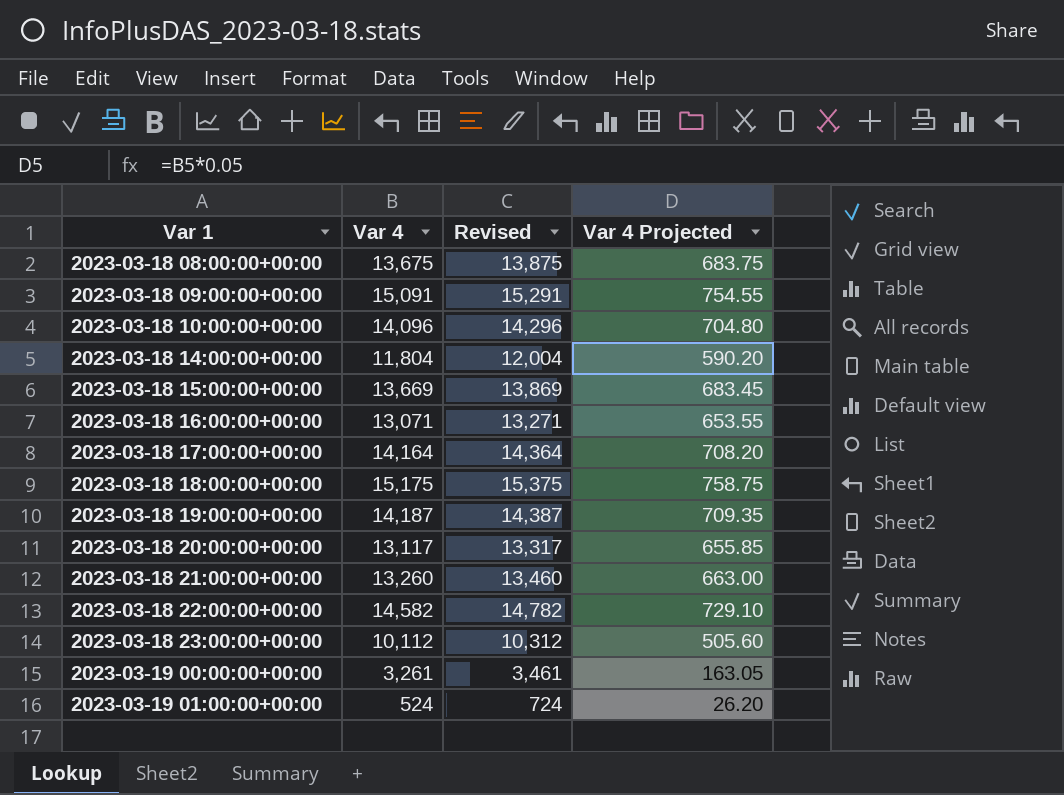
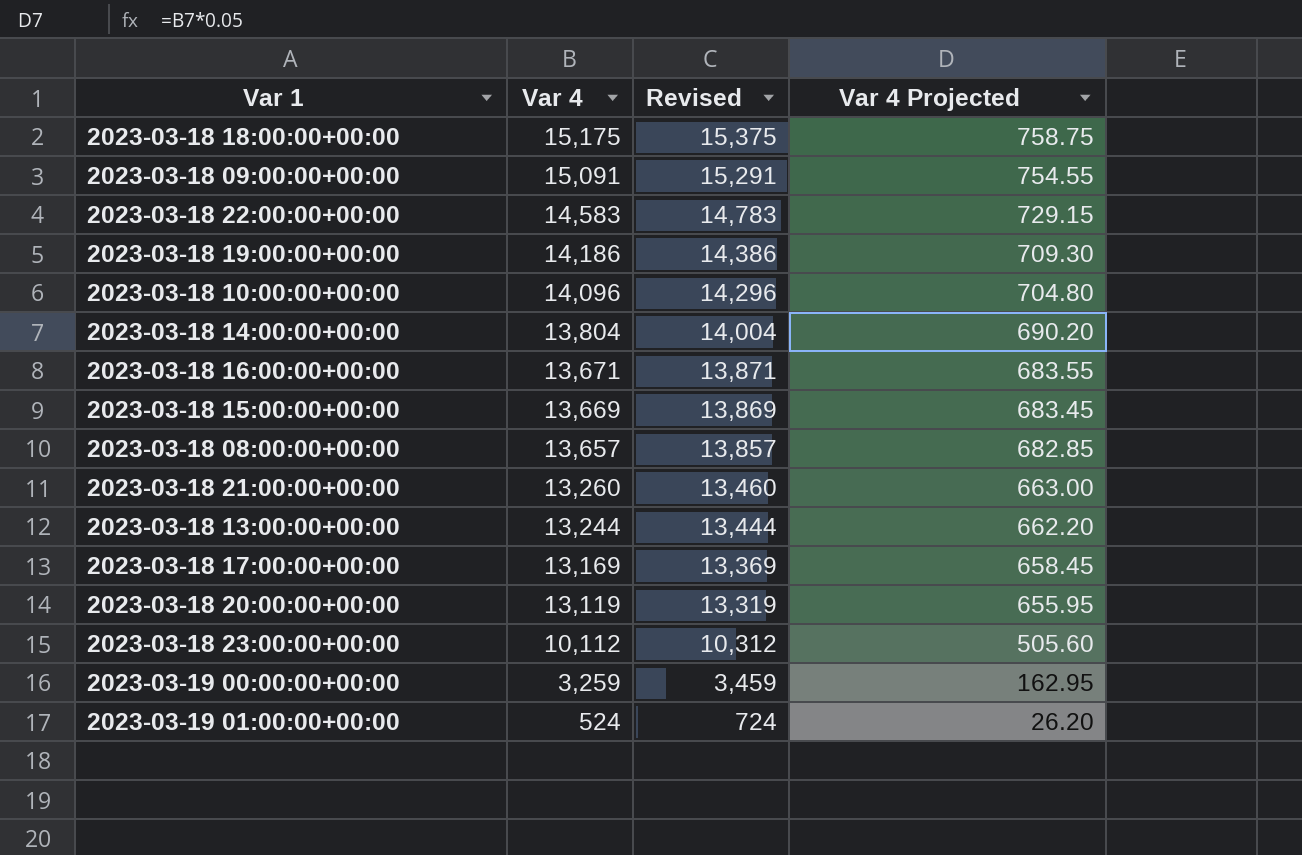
row order: Var 1 ascending -> Var 4 descending
2023-03-18 22:00:00+00:00 | Var 4: 14,582 -> 14,583
2023-03-18 22:00:00+00:00 | Revised: 14,782 -> 14,783
2023-03-18 22:00:00+00:00 | Var 4 Projected: 729.10 -> 729.15
2023-03-18 19:00:00+00:00 | Var 4: 14,187 -> 14,186
2023-03-18 19:00:00+00:00 | Revised: 14,387 -> 14,386
2023-03-18 19:00:00+00:00 | Var 4 Projected: 709.35 -> 709.30
2023-03-18 14:00:00+00:00 | Var 4: 11,804 -> 13,804
2023-03-18 14:00:00+00:00 | Revised: 12,004 -> 14,004
2023-03-18 14:00:00+00:00 | Var 4 Projected: 590.20 -> 690.20
2023-03-18 16:00:00+00:00 | Var 4: 13,071 -> 13,671
2023-03-18 16:00:00+00:00 | Revised: 13,271 -> 13,871
2023-03-18 16:00:00+00:00 | Var 4 Projected: 653.55 -> 683.55
2023-03-18 08:00:00+00:00 | Var 4: 13,675 -> 13,657
2023-03-18 08:00:00+00:00 | Revised: 13,875 -> 13,857
2023-03-18 08:00:00+00:00 | Var 4 Projected: 683.75 -> 682.85
row 2023-03-18 13:00:00+00:00: none -> 13,244 | 13,444 | 662.20
2023-03-18 17:00:00+00:00 | Var 4: 14,164 -> 13,169
2023-03-18 17:00:00+00:00 | Revised: 14,364 -> 13,369
2023-03-18 17:00:00+00:00 | Var 4 Projected: 708.20 -> 658.45
2023-03-18 20:00:00+00:00 | Var 4: 13,117 -> 13,119
2023-03-18 20:00:00+00:00 | Revised: 13,317 -> 13,319
2023-03-18 20:00:00+00:00 | Var 4 Projected: 655.85 -> 655.95
2023-03-19 00:00:00+00:00 | Var 4: 3,261 -> 3,259
2023-03-19 00:00:00+00:00 | Revised: 3,461 -> 3,459
2023-03-19 00:00:00+00:00 | Var 4 Projected: 163.05 -> 162.95

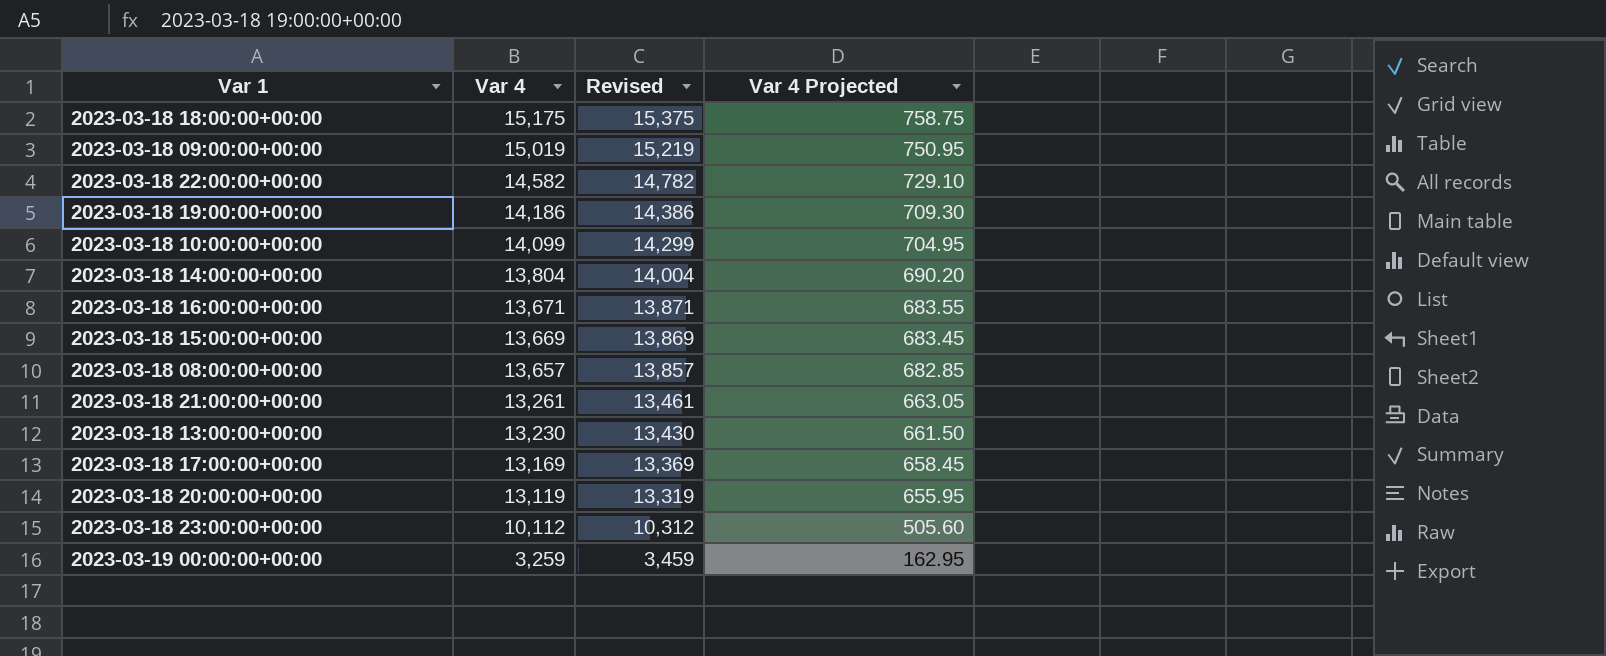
row 2023-03-19 01:00:00+00:00: 524 | 724 | 26.20 -> none
2023-03-18 09:00:00+00:00 | Var 4: 15,091 -> 15,019
2023-03-18 09:00:00+00:00 | Revised: 15,291 -> 15,219
2023-03-18 09:00:00+00:00 | Var 4 Projected: 754.55 -> 750.95
2023-03-18 22:00:00+00:00 | Var 4: 14,583 -> 14,582
2023-03-18 22:00:00+00:00 | Revised: 14,783 -> 14,782
2023-03-18 22:00:00+00:00 | Var 4 Projected: 729.15 -> 729.10
2023-03-18 10:00:00+00:00 | Var 4: 14,096 -> 14,099
2023-03-18 10:00:00+00:00 | Revised: 14,296 -> 14,299
2023-03-18 10:00:00+00:00 | Var 4 Projected: 704.80 -> 704.95
2023-03-18 21:00:00+00:00 | Var 4: 13,260 -> 13,261
2023-03-18 21:00:00+00:00 | Revised: 13,460 -> 13,461
2023-03-18 21:00:00+00:00 | Var 4 Projected: 663.00 -> 663.05
2023-03-18 13:00:00+00:00 | Var 4: 13,244 -> 13,230
2023-03-18 13:00:00+00:00 | Revised: 13,444 -> 13,430
2023-03-18 13:00:00+00:00 | Var 4 Projected: 662.20 -> 661.50

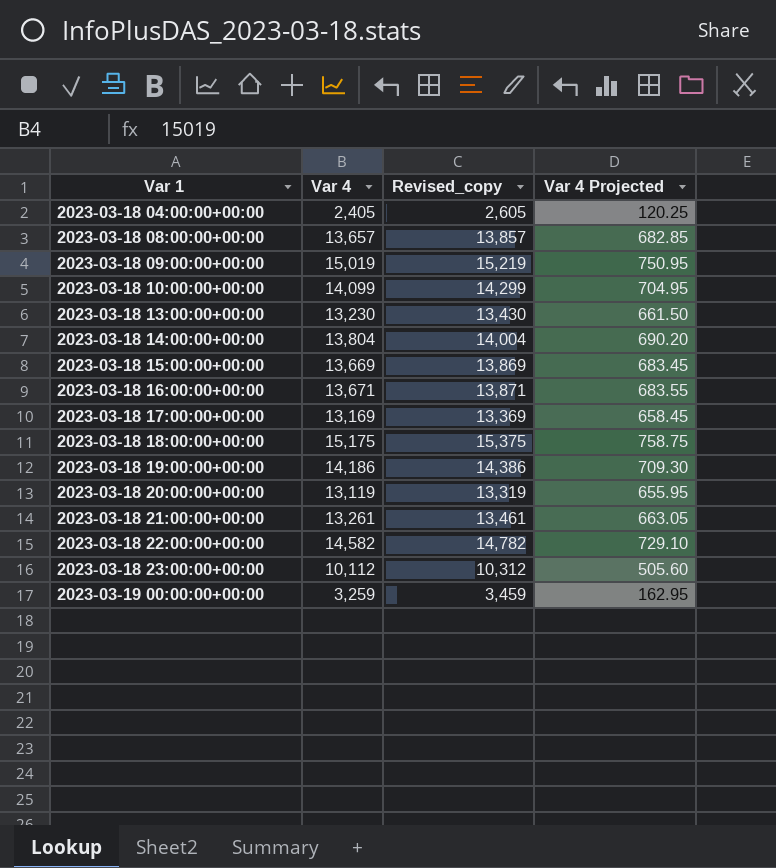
row order: Var 4 descending -> Var 1 ascending
column name: Revised -> Revised_copy
row 2023-03-18 04:00:00+00:00: none -> 2,405 | 2,605 | 120.25

